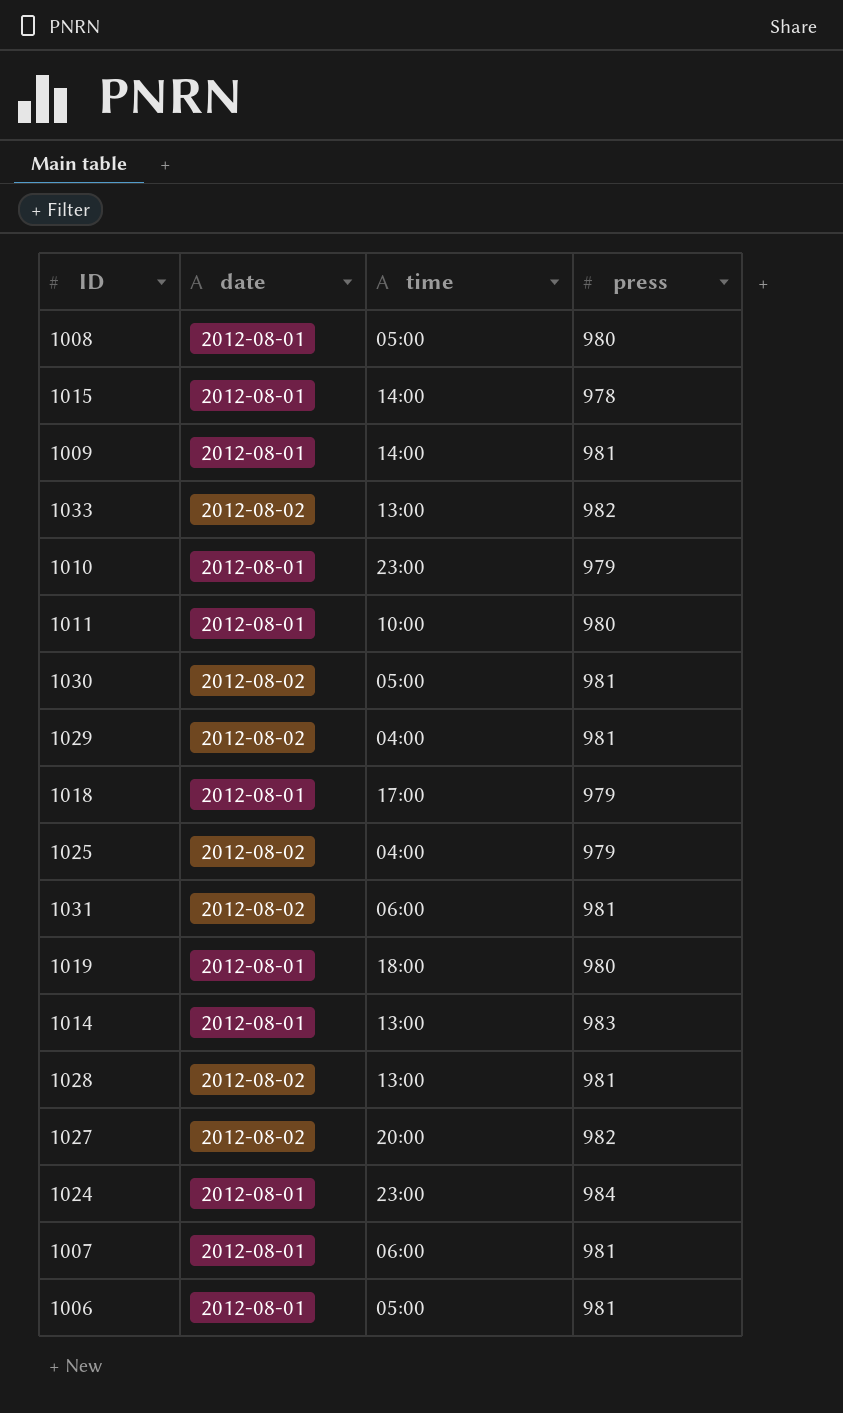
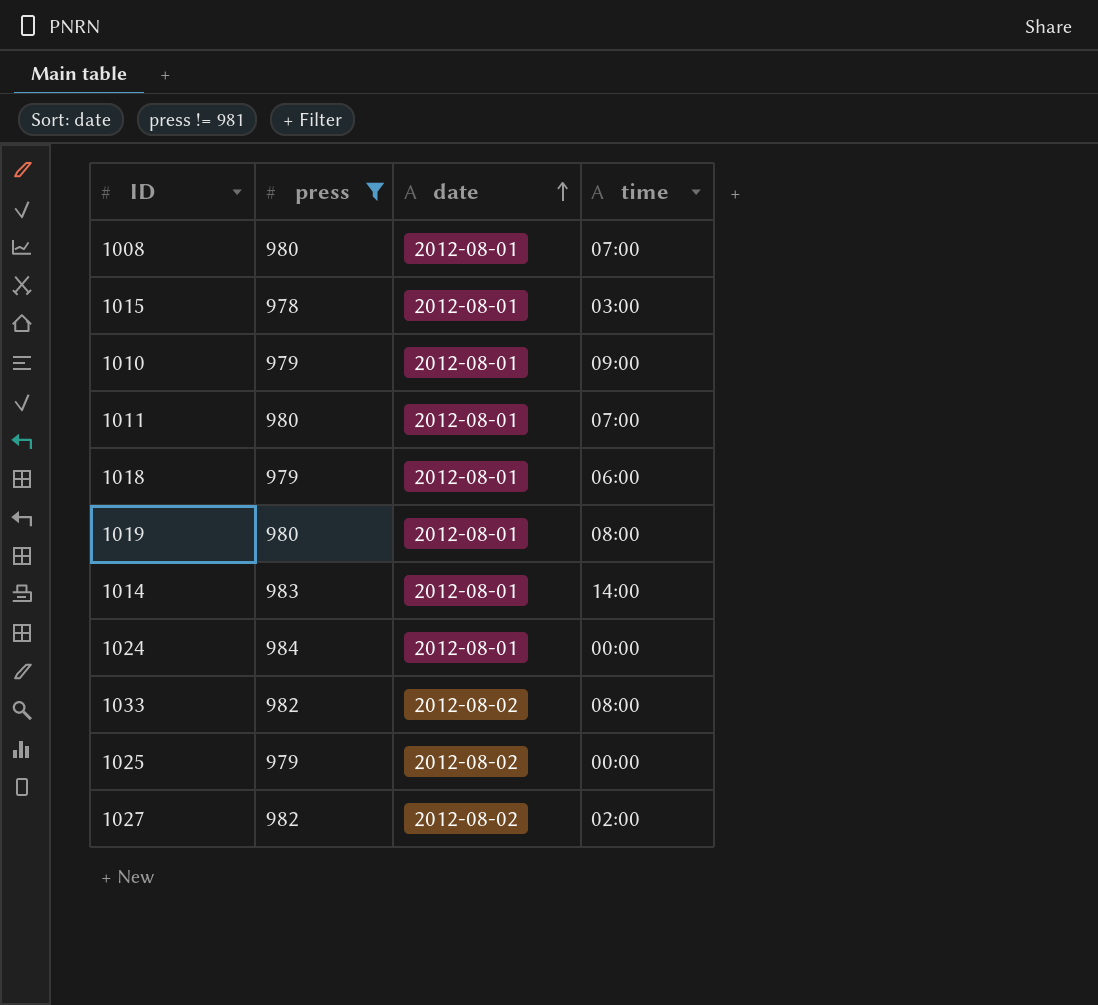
filter: none -> press != 981
row order: none -> date ascending
column press | position: 4 -> 2
1008 | time: 05:00 -> 07:00
1015 | time: 14:00 -> 03:00
1010 | time: 23:00 -> 09:00
1011 | time: 10:00 -> 07:00
1018 | time: 17:00 -> 06:00
1019 | time: 18:00 -> 08:00
1014 | time: 13:00 -> 14:00
1024 | time: 23:00 -> 00:00
1033 | time: 13:00 -> 08:00
1025 | time: 04:00 -> 00:00
1027 | time: 20:00 -> 02:00

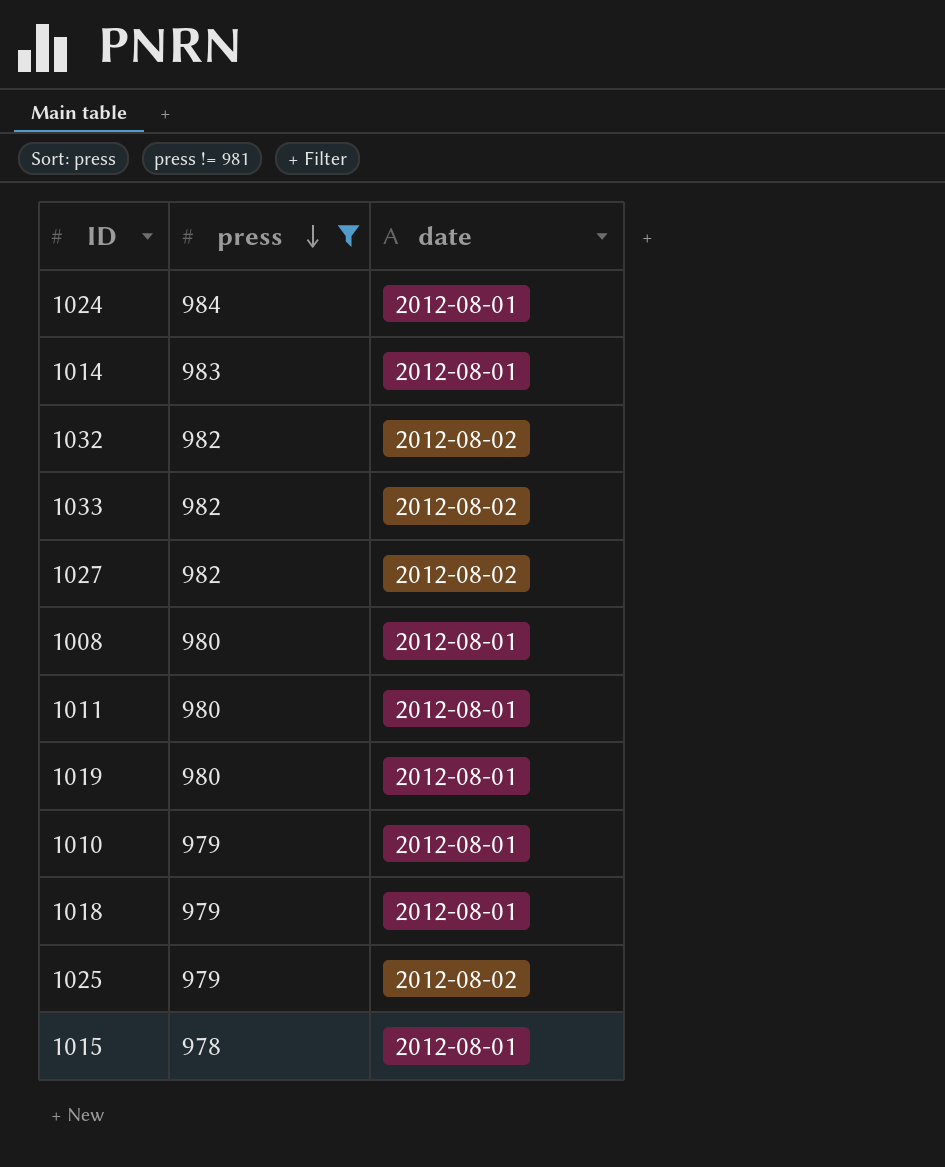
row order: date ascending -> press descending
column time | position: 4 -> none
row 1032: none -> 982 | 2012-08-02

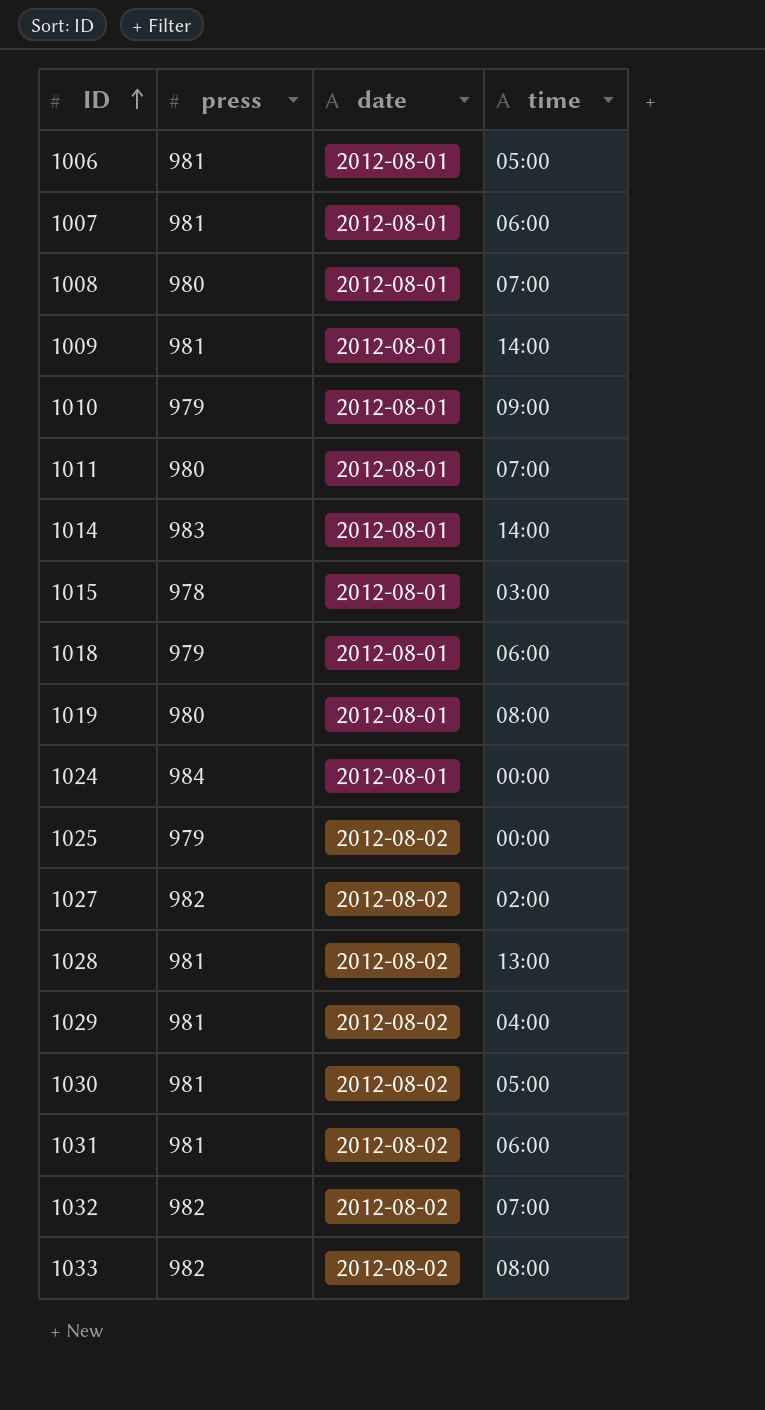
filter: press != 981 -> none
row order: press descending -> ID ascending
column time | position: none -> 4

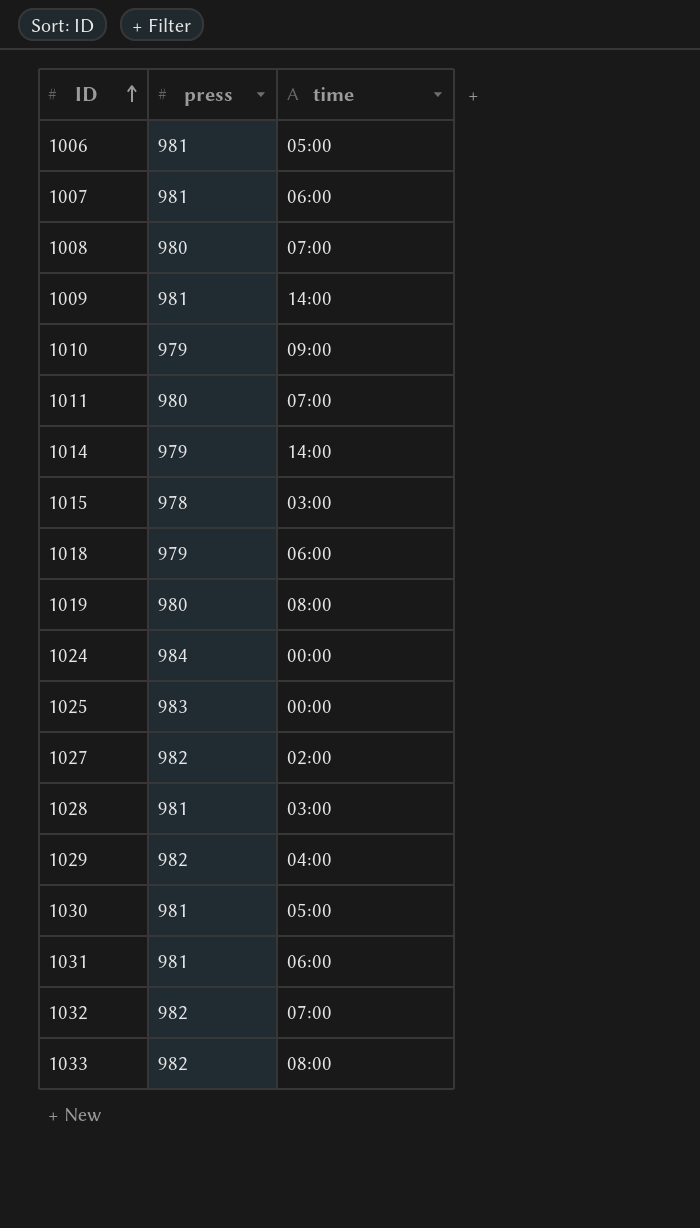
column date | position: 3 -> none
1014 | press: 983 -> 979
1025 | press: 979 -> 983
1028 | time: 13:00 -> 03:00
1029 | press: 981 -> 982

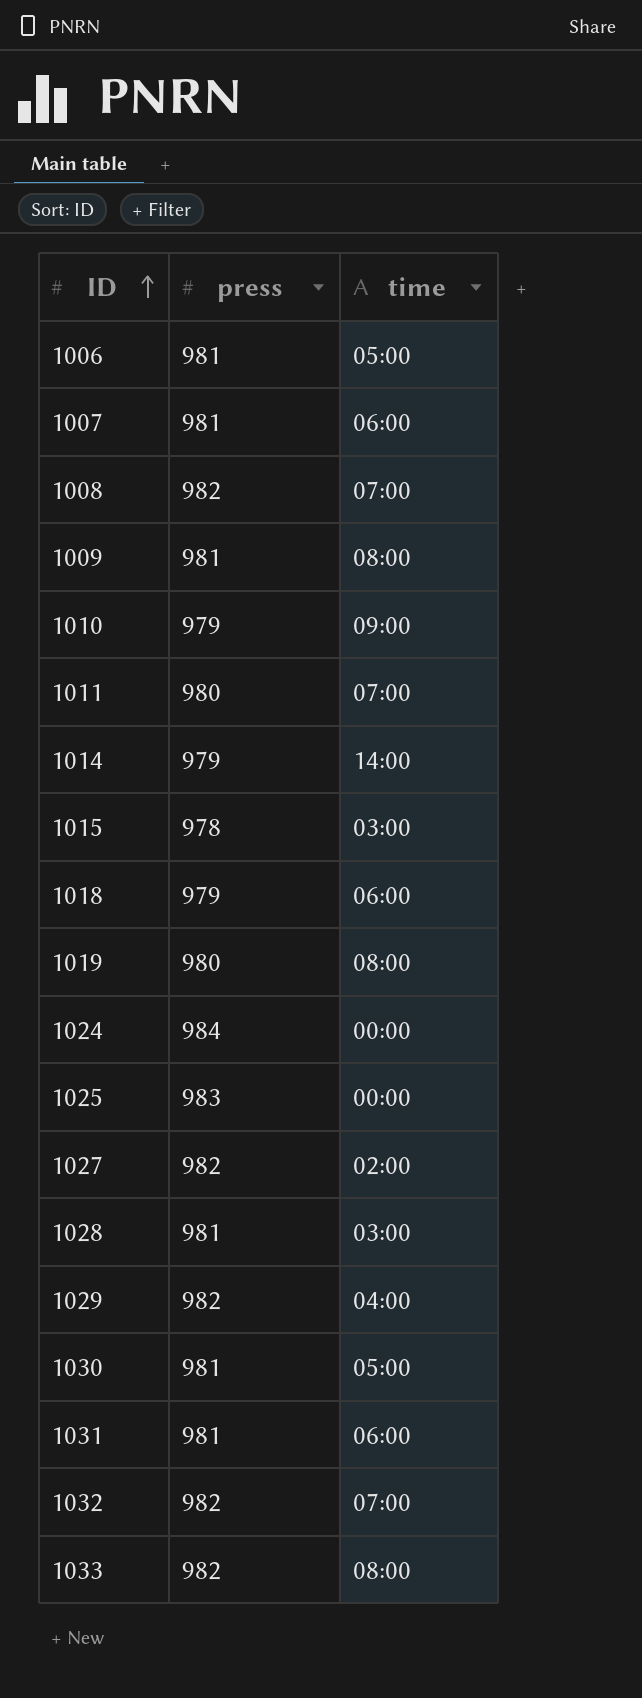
1008 | press: 980 -> 982
1009 | time: 14:00 -> 08:00

